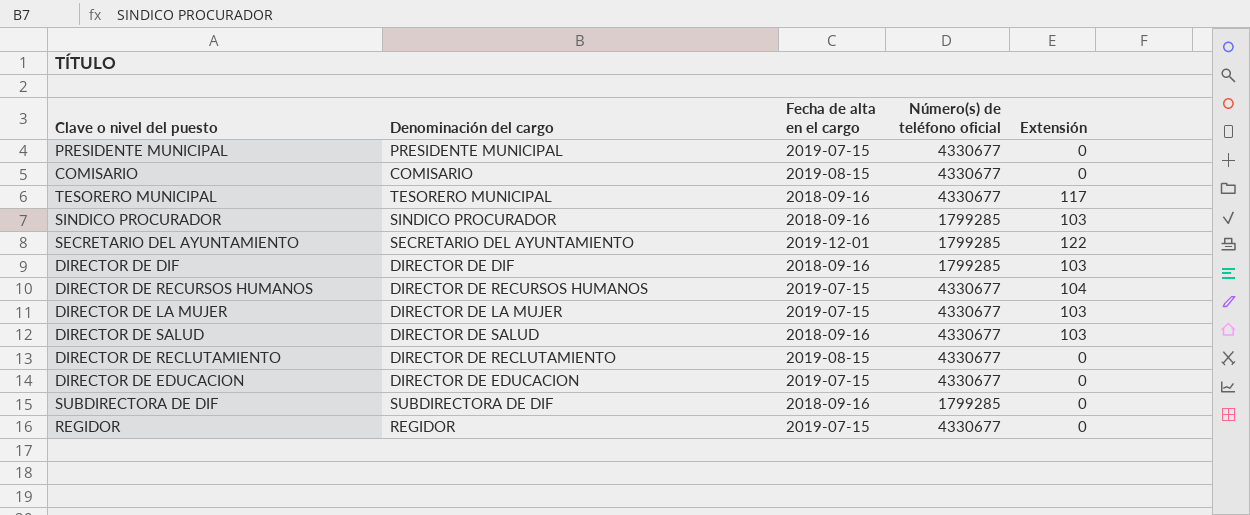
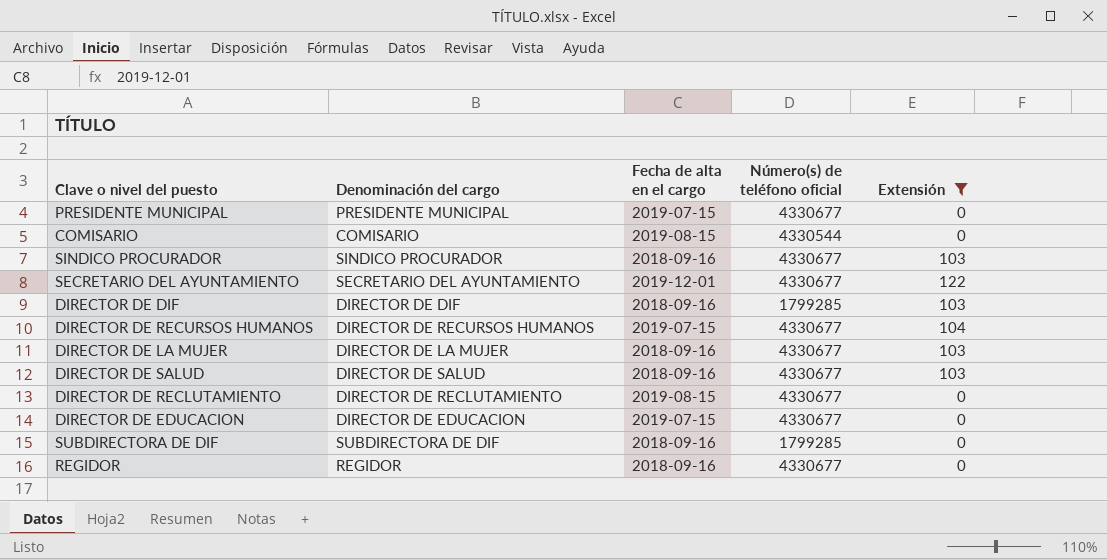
filter: none -> Extensión != 117
COMISARIO | Número(s) de teléfono oficial: 4330677 -> 4330544
SINDICO PROCURADOR | Número(s) de teléfono oficial: 1799285 -> 4330677
SECRETARIO DEL AYUNTAMIENTO | Número(s) de teléfono oficial: 1799285 -> 4330677
DIRECTOR DE LA MUJER | Fecha de alta en el cargo: 2019-07-15 -> 2018-09-16
REGIDOR | Fecha de alta en el cargo: 2019-07-15 -> 2018-09-16

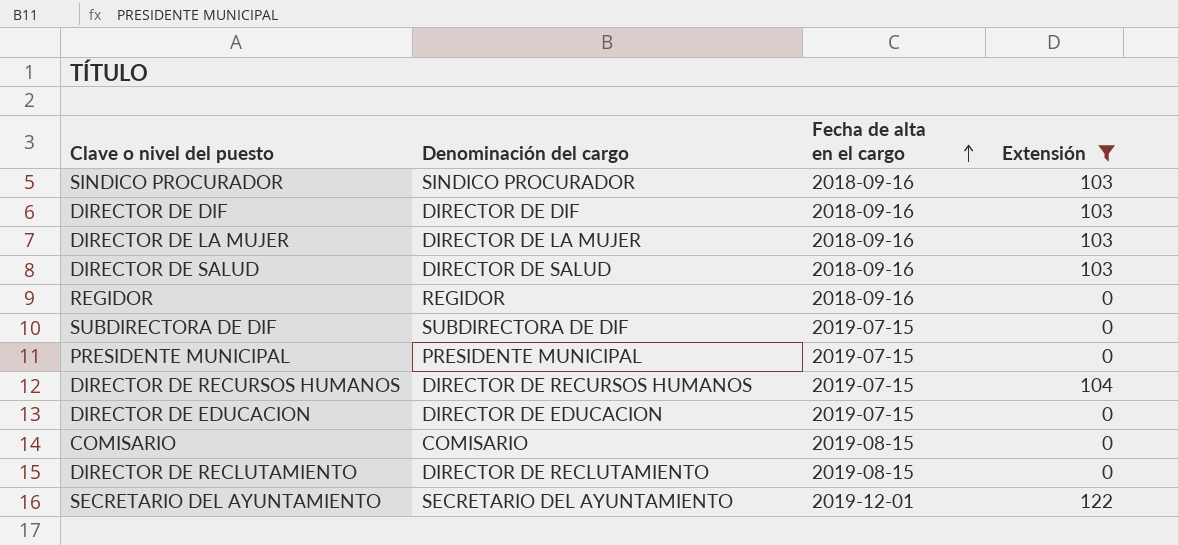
row order: none -> Fecha de alta en el cargo ascending
column Número(s) de teléfono oficial | position: 4 -> none
SUBDIRECTORA DE DIF | Fecha de alta en el cargo: 2018-09-16 -> 2019-07-15

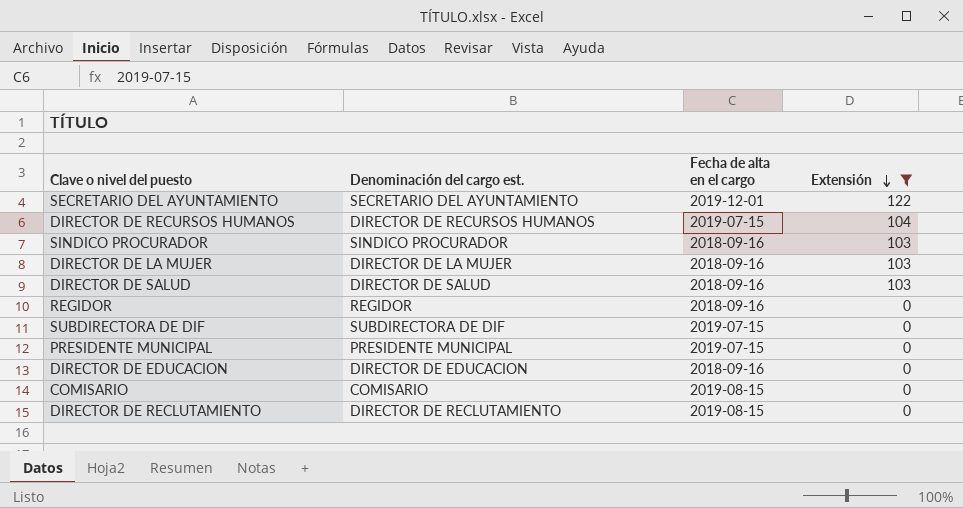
row order: Fecha de alta en el cargo ascending -> Extensión descending
column name: Denominación del cargo -> Denominación del cargo est.
row DIRECTOR DE DIF: DIRECTOR DE DIF | 2018-09-16 | 103 -> none
DIRECTOR DE EDUCACION | Fecha de alta en el cargo: 2019-07-15 -> 2018-09-16

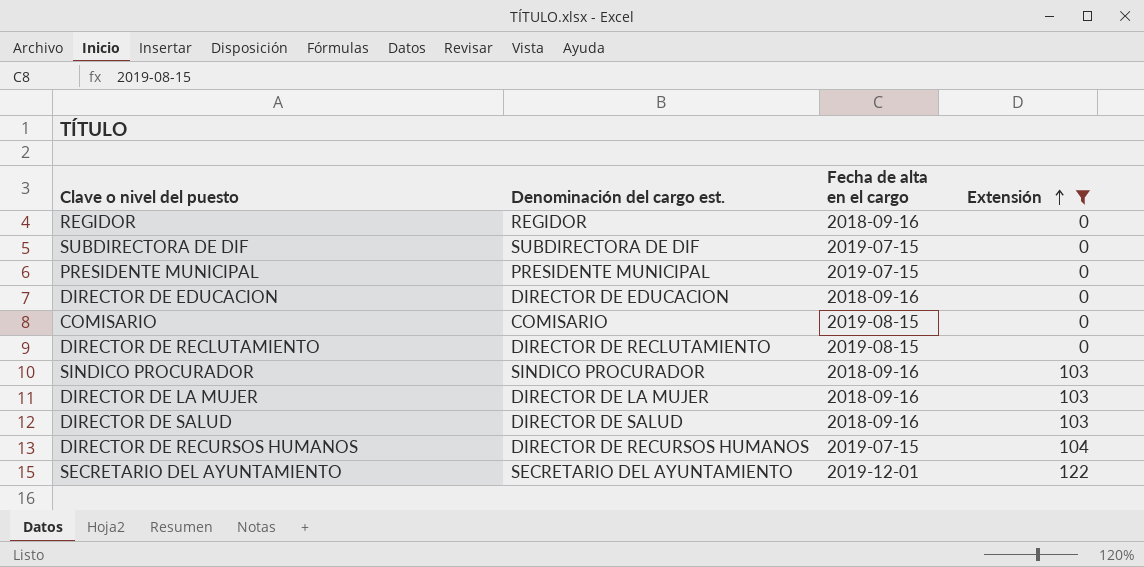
row order: Extensión descending -> Extensión ascending

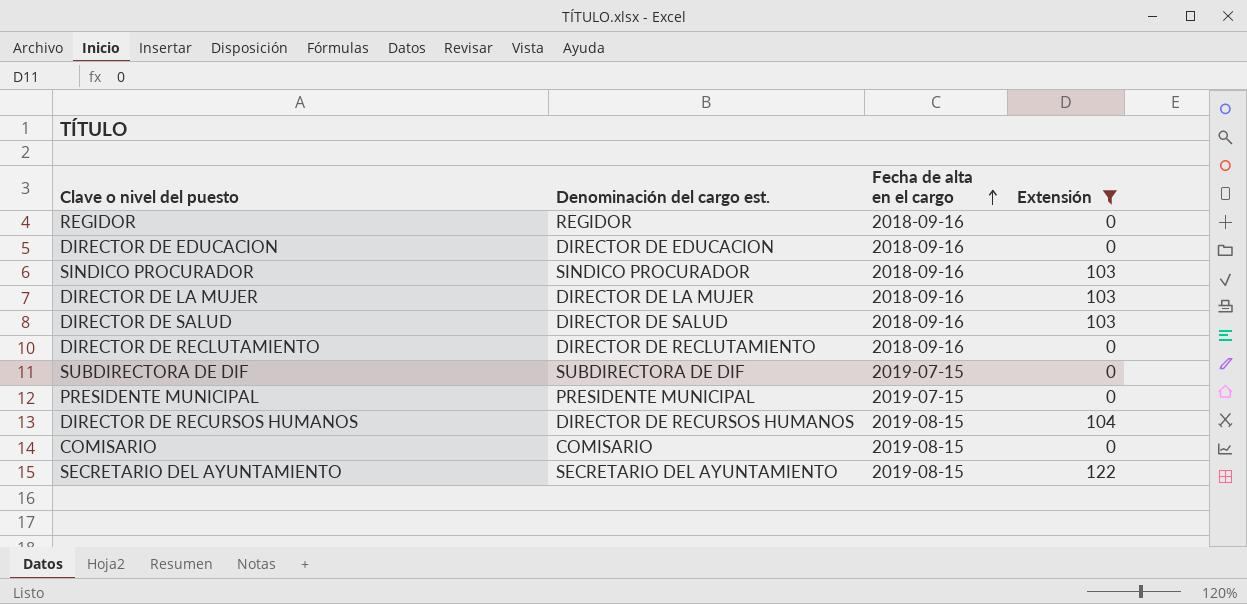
row order: Extensión ascending -> Fecha de alta en el cargo ascending
DIRECTOR DE RECLUTAMIENTO | Fecha de alta en el cargo: 2019-08-15 -> 2018-09-16
DIRECTOR DE RECURSOS HUMANOS | Fecha de alta en el cargo: 2019-07-15 -> 2019-08-15
SECRETARIO DEL AYUNTAMIENTO | Fecha de alta en el cargo: 2019-12-01 -> 2019-08-15

